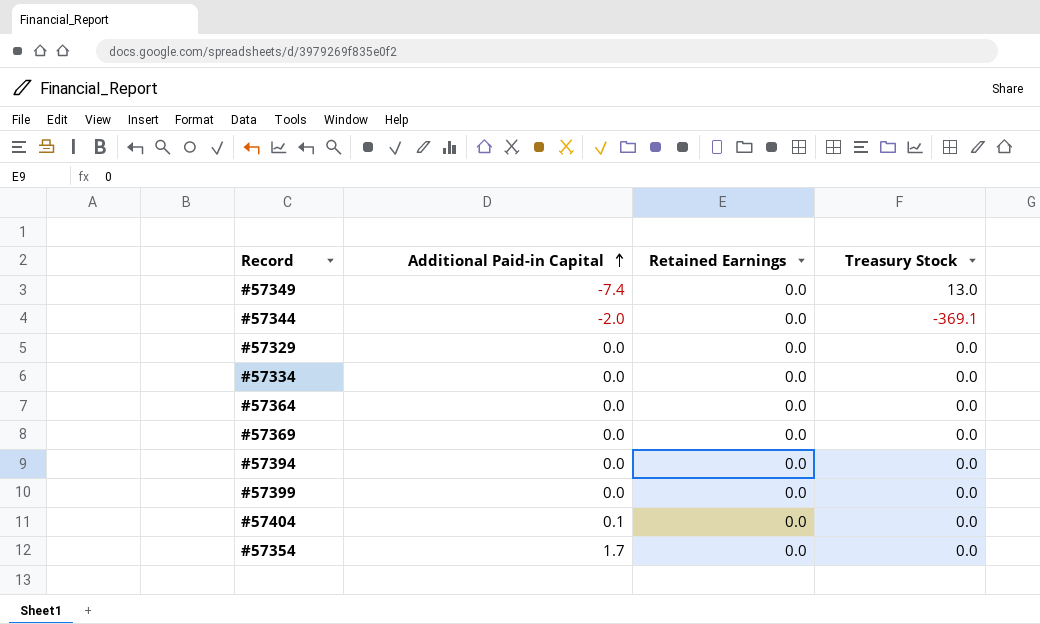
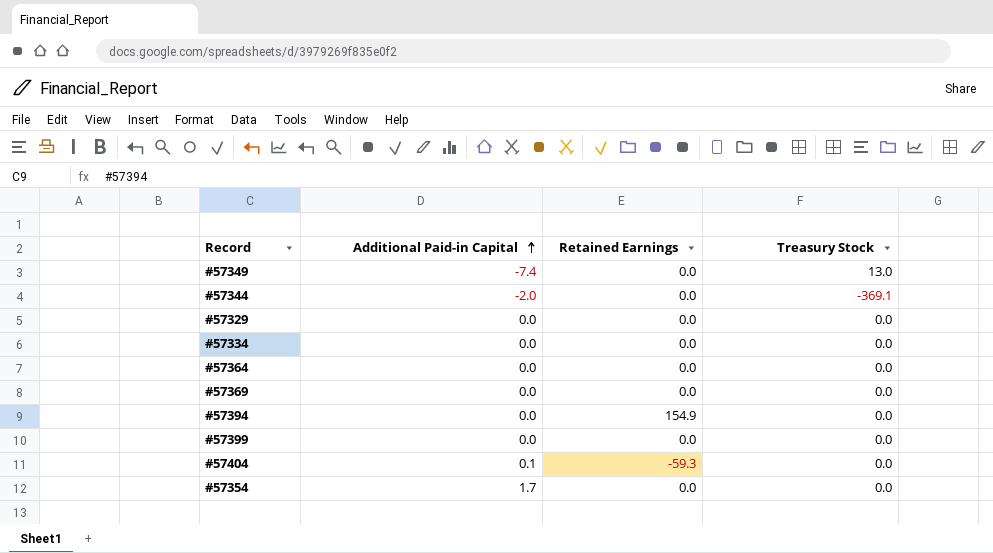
#57394 | Retained Earnings: 0.0 -> 154.9
#57404 | Retained Earnings: 0.0 -> -59.3

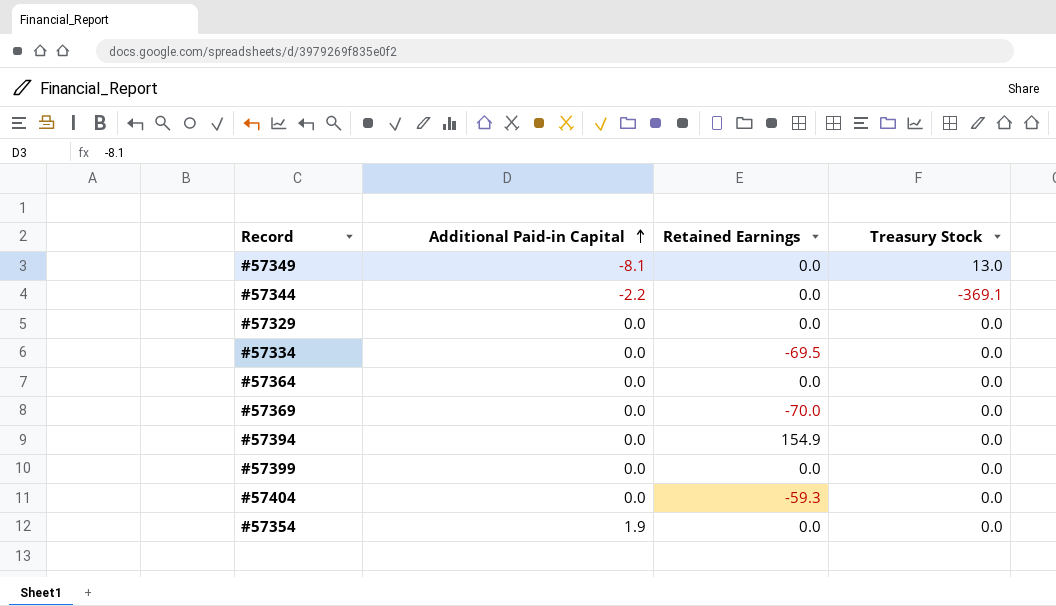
#57349 | Additional Paid-in Capital: -7.4 -> -8.1
#57344 | Additional Paid-in Capital: -2.0 -> -2.2
#57334 | Retained Earnings: 0.0 -> -69.5
#57369 | Retained Earnings: 0.0 -> -70.0
#57404 | Additional Paid-in Capital: 0.1 -> 0.0
#57354 | Additional Paid-in Capital: 1.7 -> 1.9

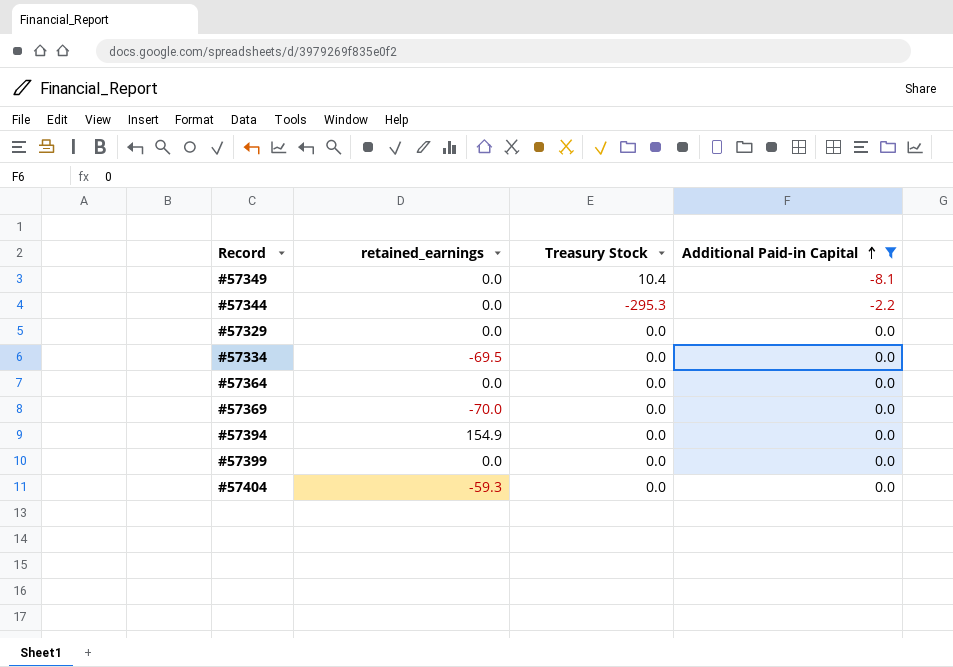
filter: none -> Additional Paid-in Capital != 1.9
column name: Retained Earnings -> retained_earnings
column Additional Paid-in Capital | position: 2 -> 4
#57349 | Treasury Stock: 13.0 -> 10.4
#57344 | Treasury Stock: -369.1 -> -295.3

